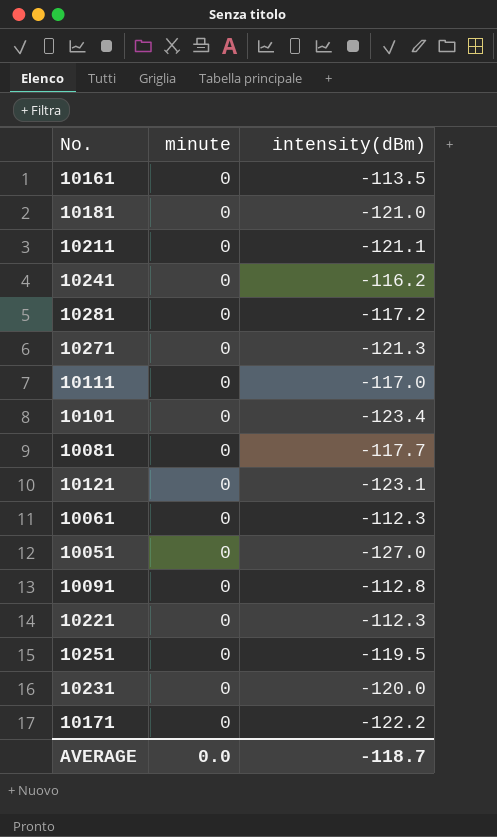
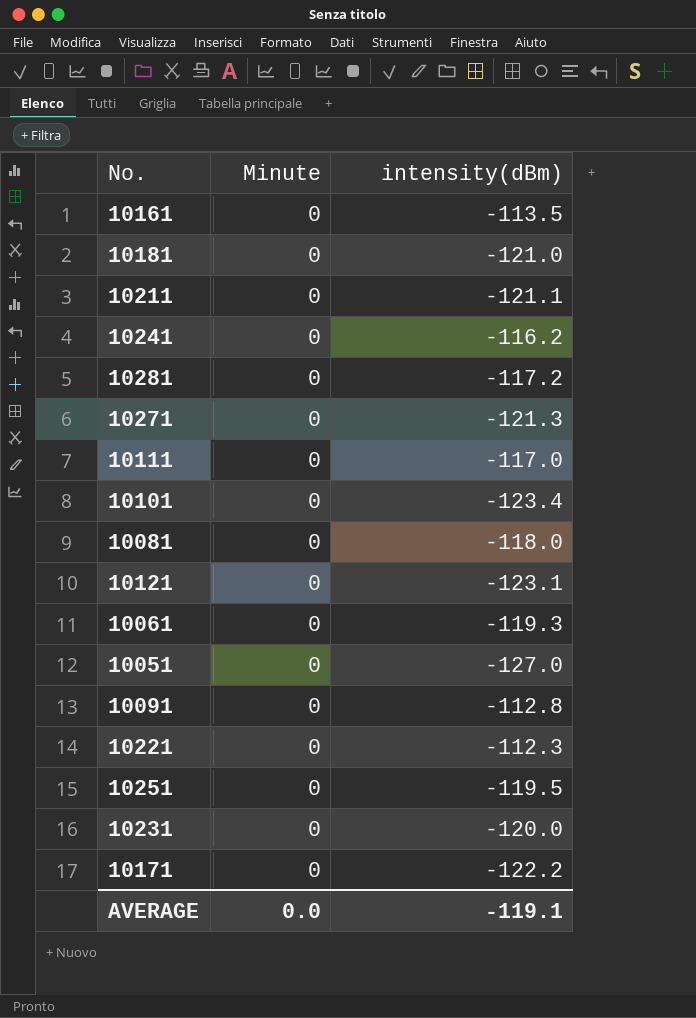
column name: minute -> Minute
10081 | intensity(dBm): -117.7 -> -118.0
10061 | intensity(dBm): -112.3 -> -119.3
AVERAGE | intensity(dBm): -118.7 -> -119.1

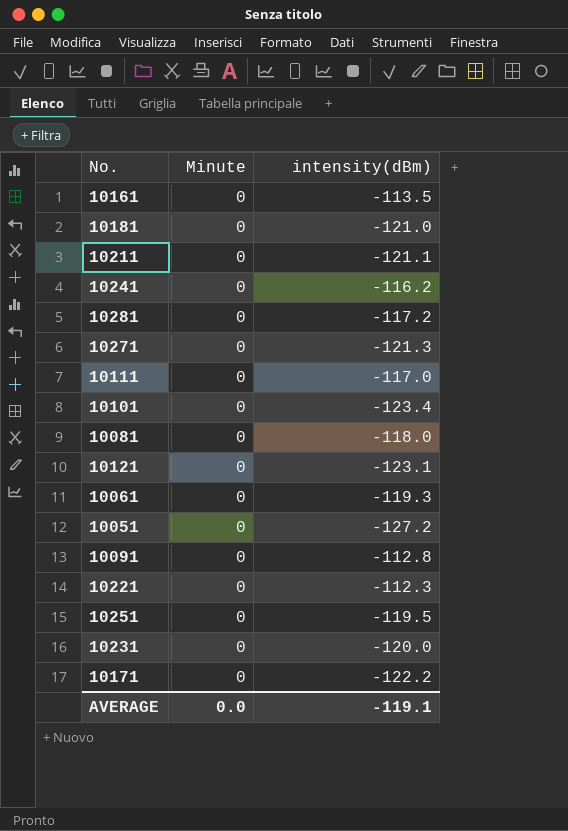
10051 | intensity(dBm): -127.0 -> -127.2

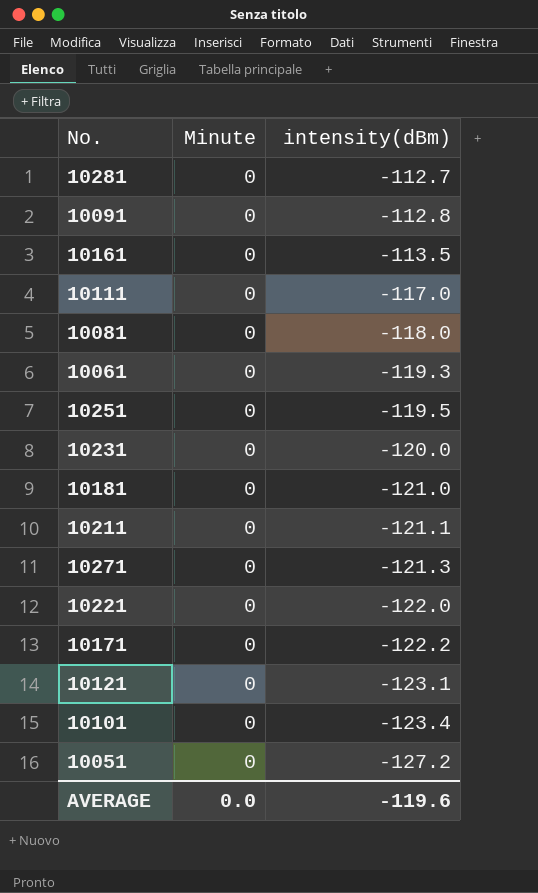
row order: none -> intensity(dBm) descending
row 10241: 0 | -116.2 -> none
10281 | intensity(dBm): -117.2 -> -112.7
10221 | intensity(dBm): -112.3 -> -122.0
AVERAGE | intensity(dBm): -119.1 -> -119.6

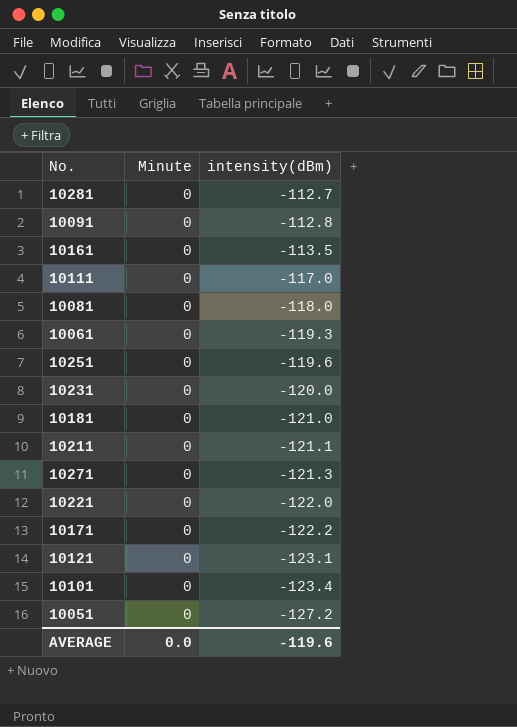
10251 | intensity(dBm): -119.5 -> -119.6

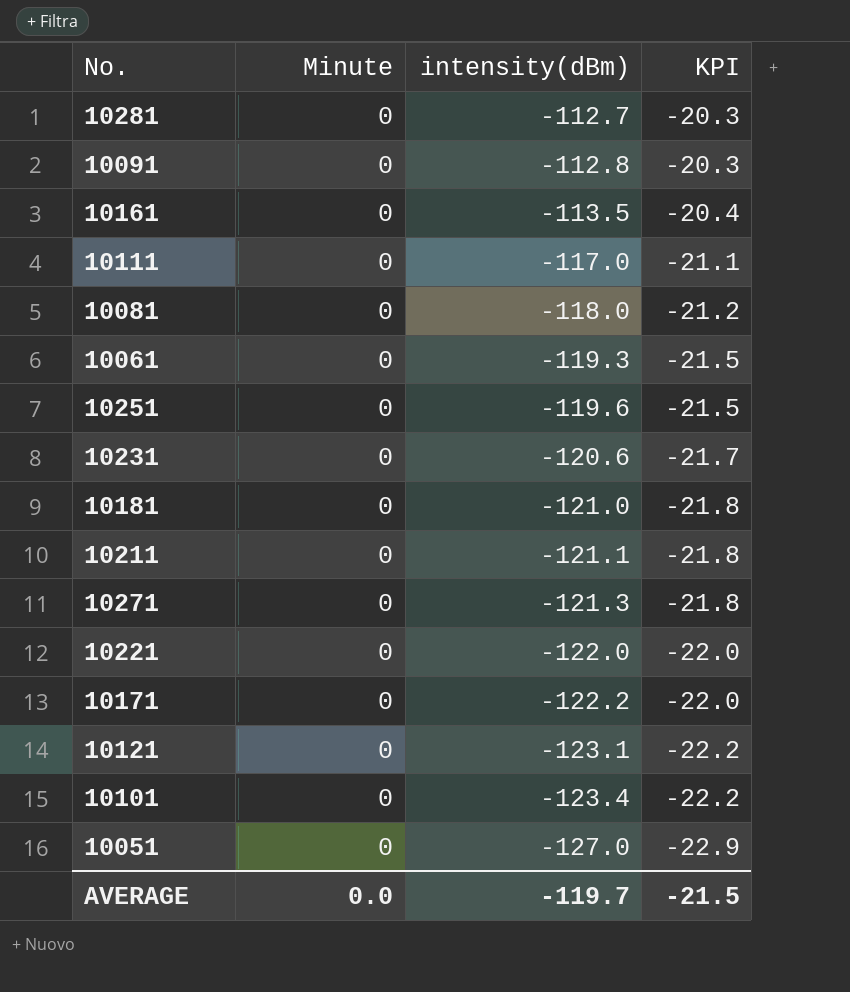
column KPI | formula: none -> [intensity(dBm)] * 0.18
10231 | intensity(dBm): -120.0 -> -120.6
10051 | intensity(dBm): -127.2 -> -127.0
AVERAGE | intensity(dBm): -119.6 -> -119.7

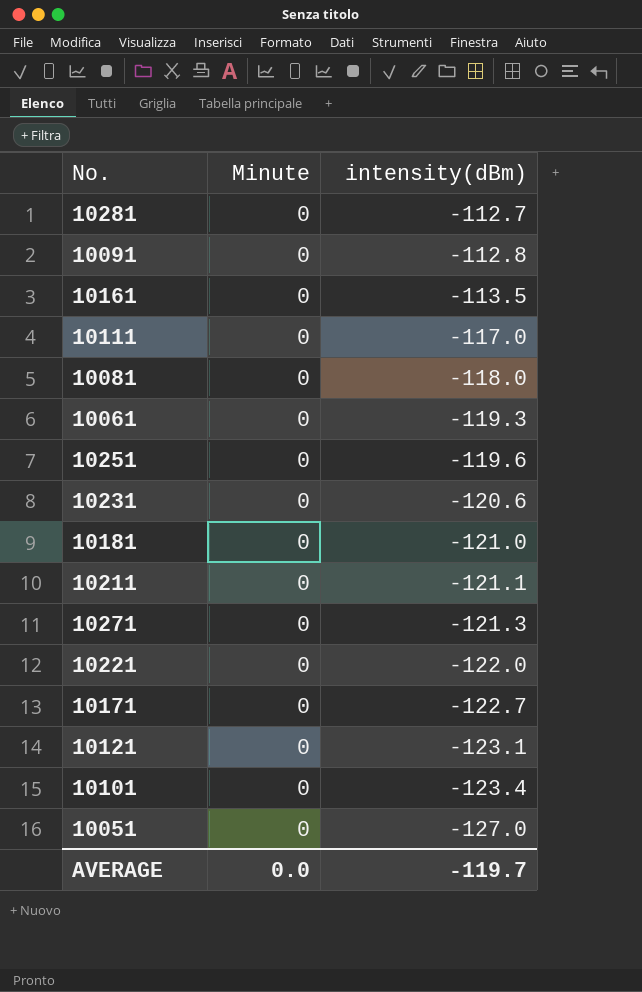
column KPI | formula: [intensity(dBm)] * 0.18 -> none
10171 | intensity(dBm): -122.2 -> -122.7

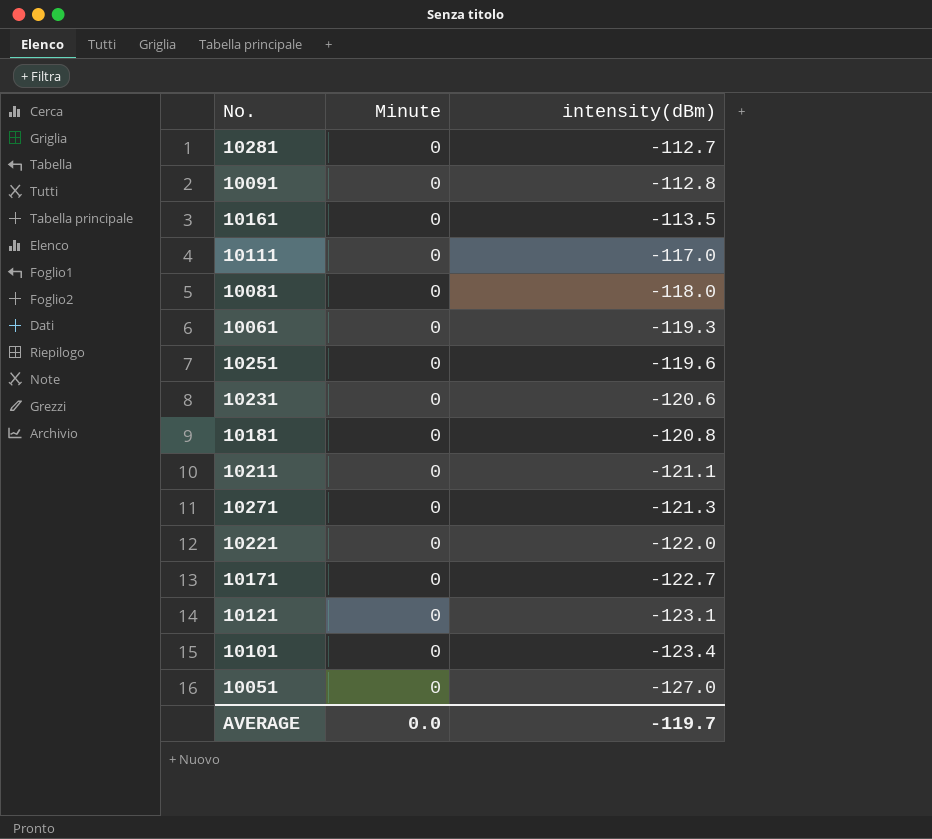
10181 | intensity(dBm): -121.0 -> -120.8

